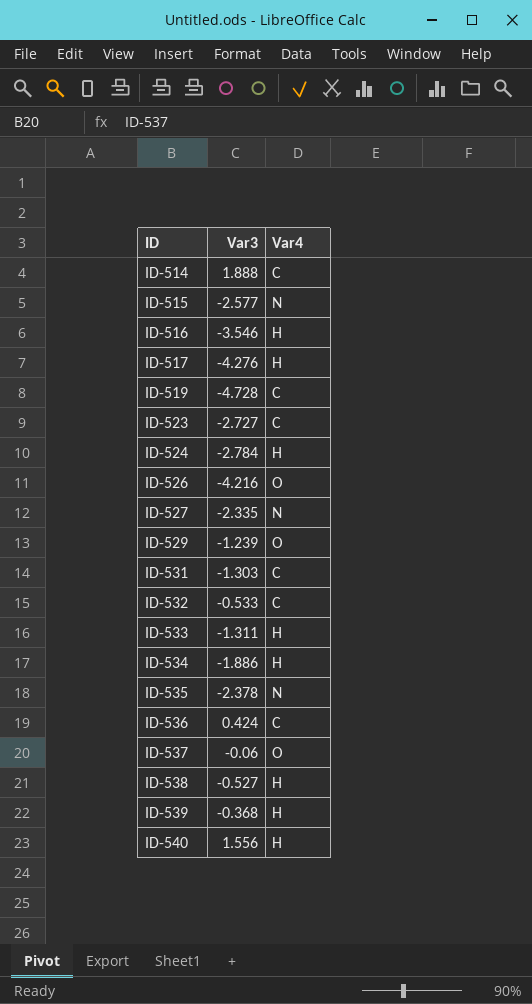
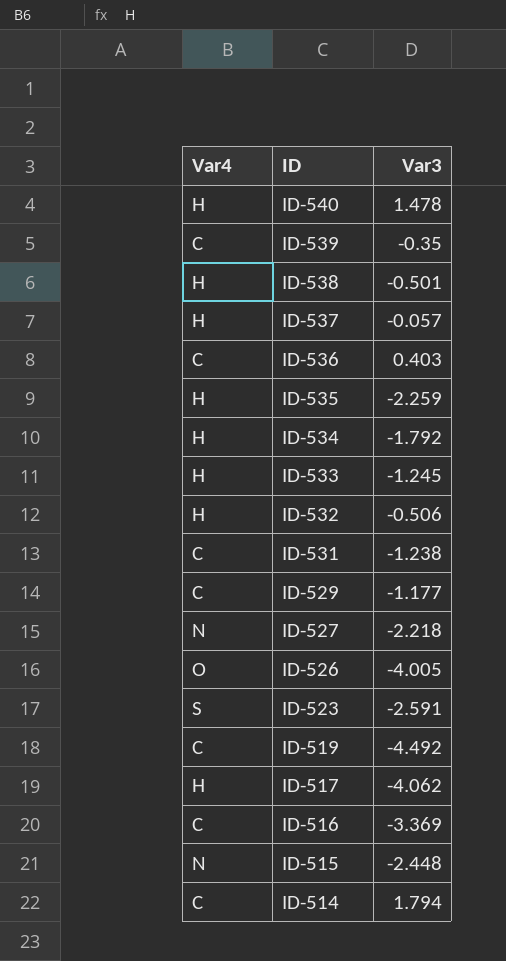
row order: ID ascending -> ID descending
column Var4 | position: 3 -> 1
row ID-524: -2.784 | H -> none
ID-540 | Var3: 1.556 -> 1.478
ID-539 | Var4: H -> C
ID-539 | Var3: -0.368 -> -0.35
ID-538 | Var3: -0.527 -> -0.501
ID-537 | Var4: O -> H
ID-537 | Var3: -0.06 -> -0.057
ID-536 | Var3: 0.424 -> 0.403
ID-535 | Var4: N -> H
ID-535 | Var3: -2.378 -> -2.259
ID-534 | Var3: -1.886 -> -1.792
ID-533 | Var3: -1.311 -> -1.245
ID-532 | Var4: C -> H
ID-532 | Var3: -0.533 -> -0.506
ID-531 | Var3: -1.303 -> -1.238
ID-529 | Var4: O -> C
ID-529 | Var3: -1.239 -> -1.177
ID-527 | Var3: -2.335 -> -2.218
ID-526 | Var3: -4.216 -> -4.005
ID-523 | Var4: C -> S
ID-523 | Var3: -2.727 -> -2.591
ID-519 | Var3: -4.728 -> -4.492
ID-517 | Var3: -4.276 -> -4.062
ID-516 | Var4: H -> C
ID-516 | Var3: -3.546 -> -3.369
ID-515 | Var3: -2.577 -> -2.448
ID-514 | Var3: 1.888 -> 1.794

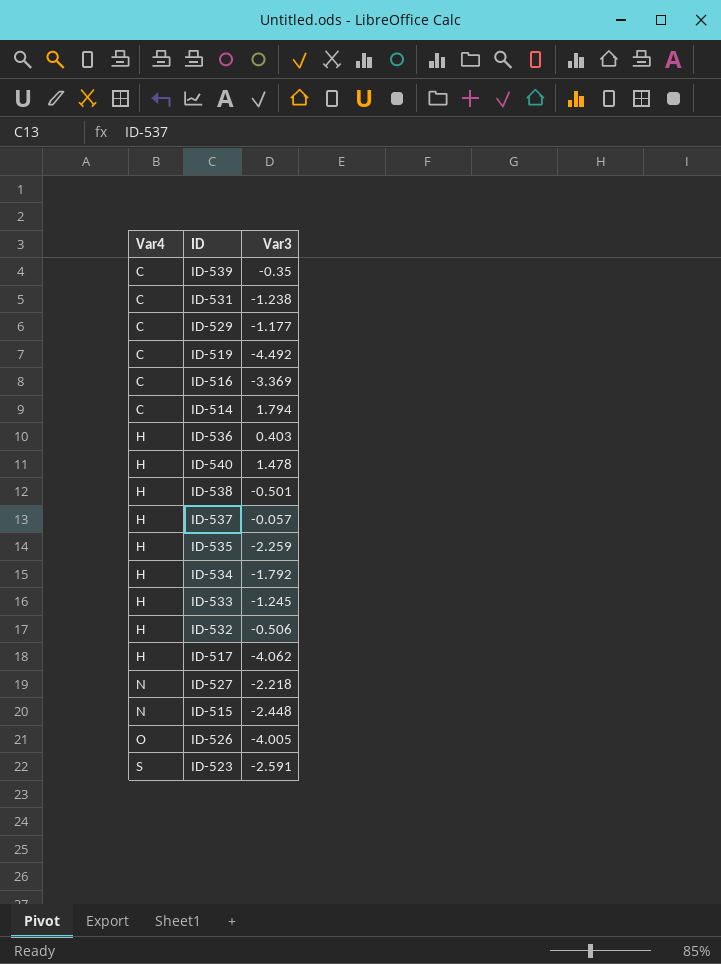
row order: ID descending -> Var4 ascending
ID-536 | Var4: C -> H

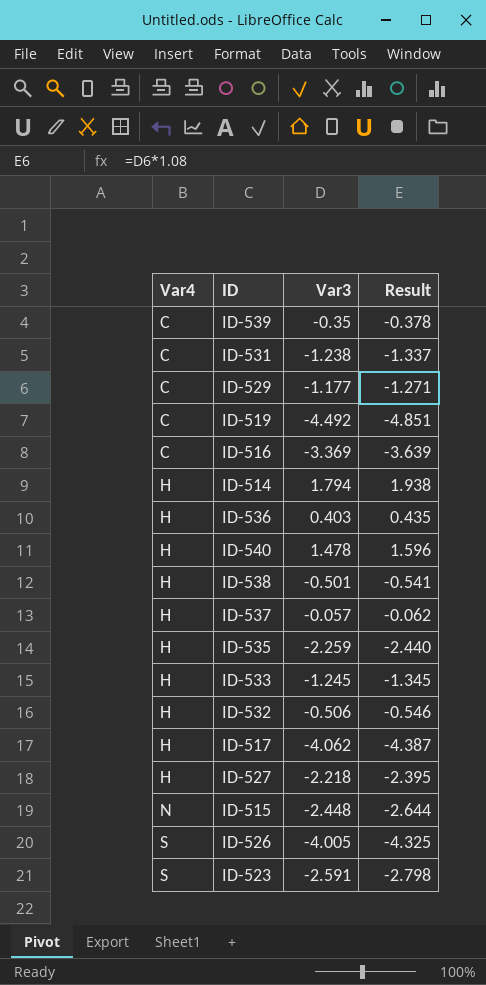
column Result | formula: none -> [Var3] * 1.08
row ID-534: H | -1.792 -> none
ID-514 | Var4: C -> H
ID-527 | Var4: N -> H
ID-526 | Var4: O -> S

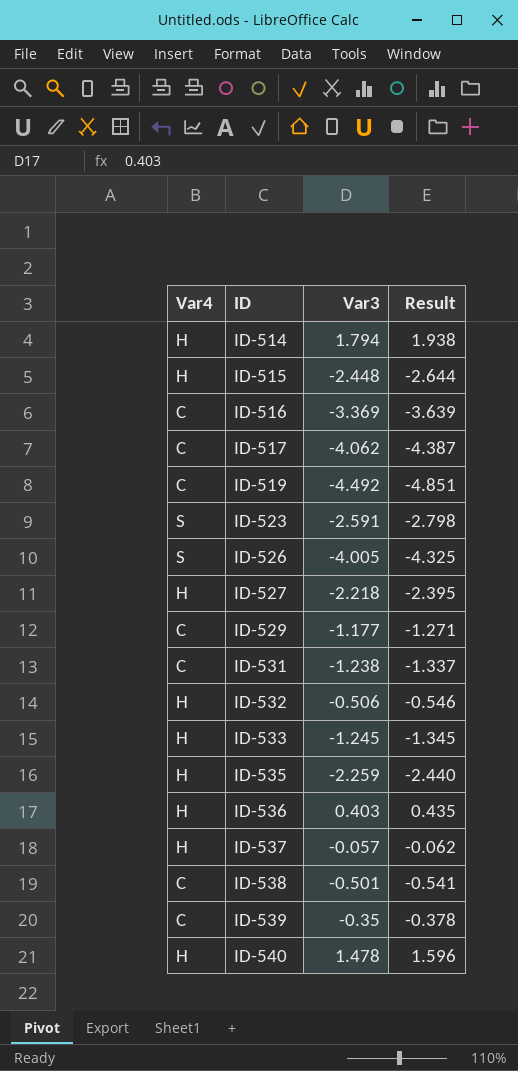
row order: Var4 ascending -> ID ascending
ID-515 | Var4: N -> H
ID-517 | Var4: H -> C
ID-538 | Var4: H -> C

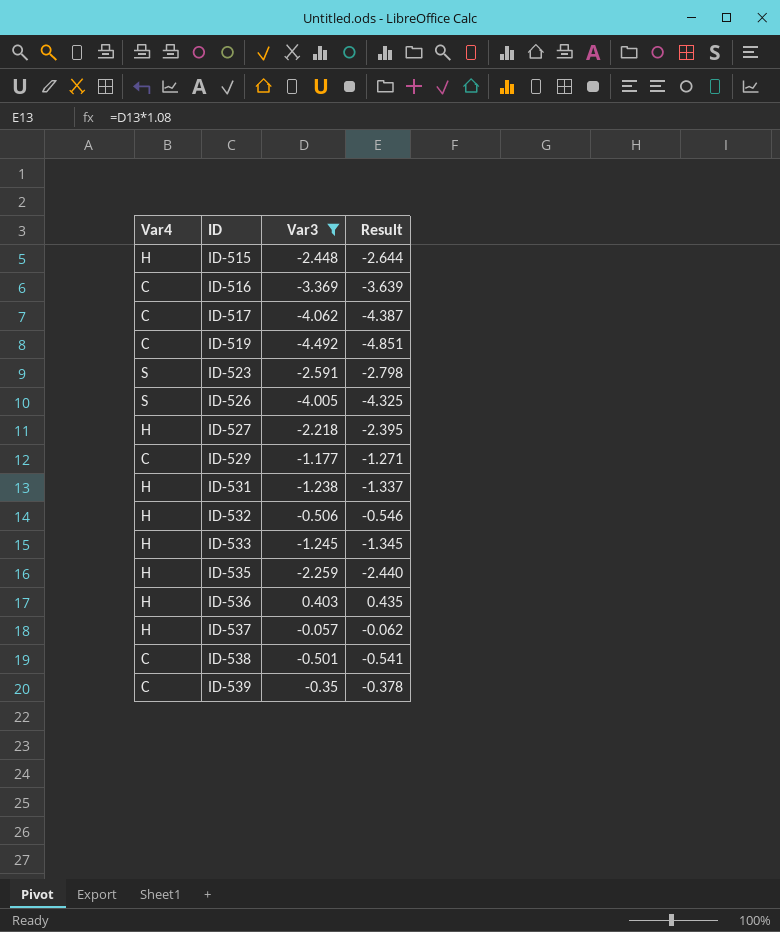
filter: none -> Var3 <= 0.403
ID-531 | Var4: C -> H

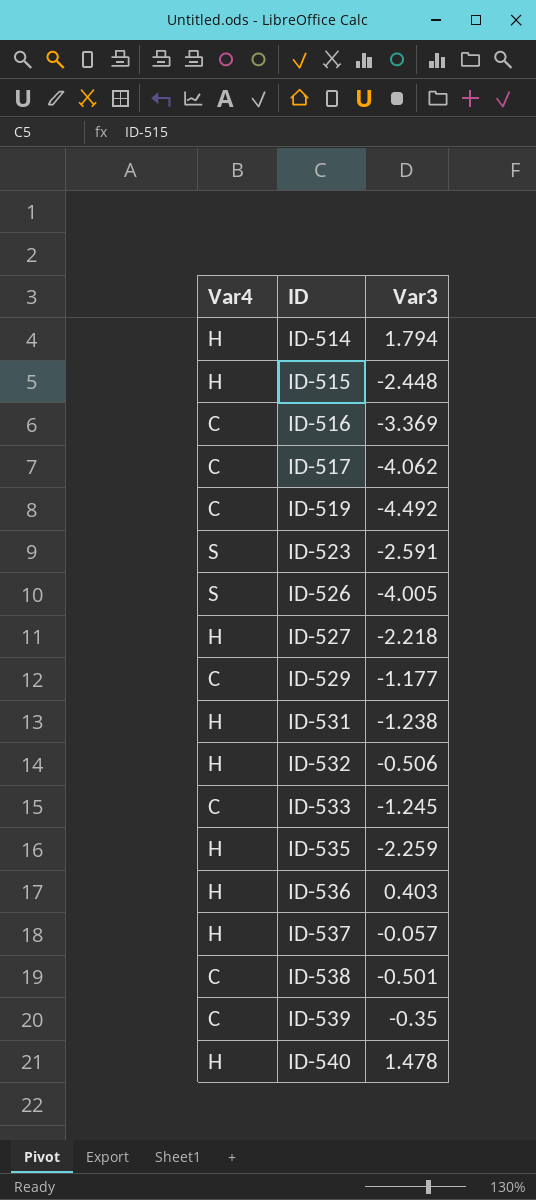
filter: Var3 <= 0.403 -> none
column Result | formula: [Var3] * 1.08 -> none
ID-533 | Var4: H -> C

